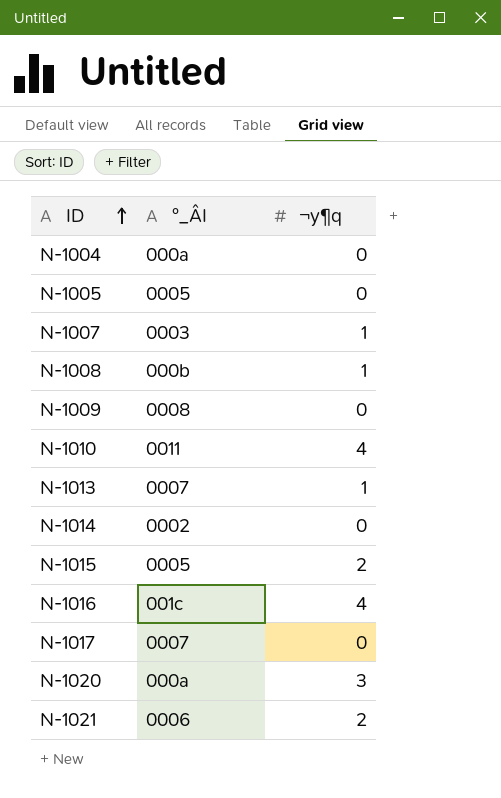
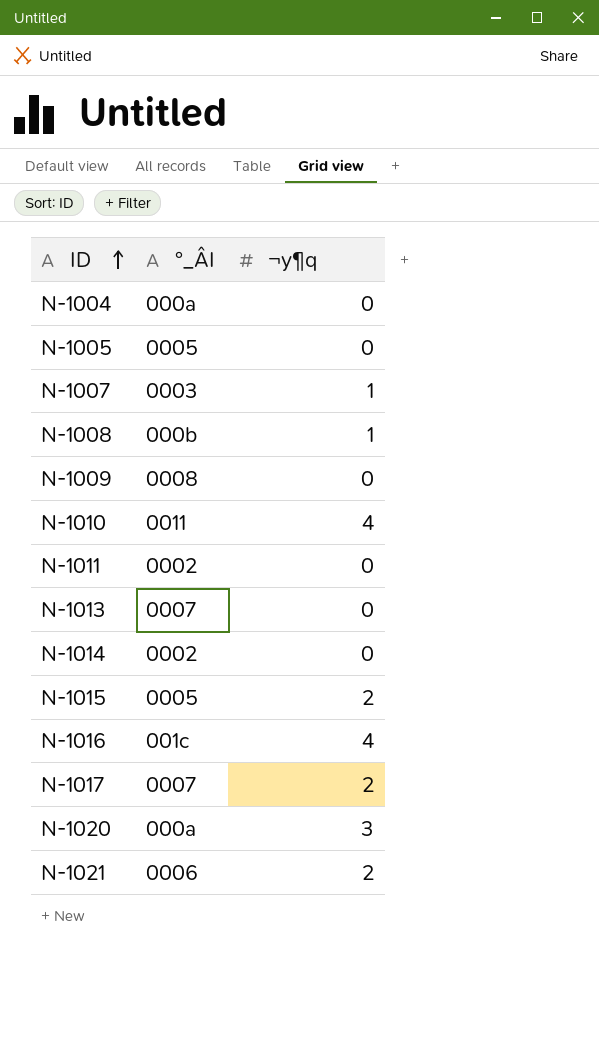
row N-1011: none -> 0002 | 0
N-1013 | ¬y¶q: 1 -> 0
N-1017 | ¬y¶q: 0 -> 2

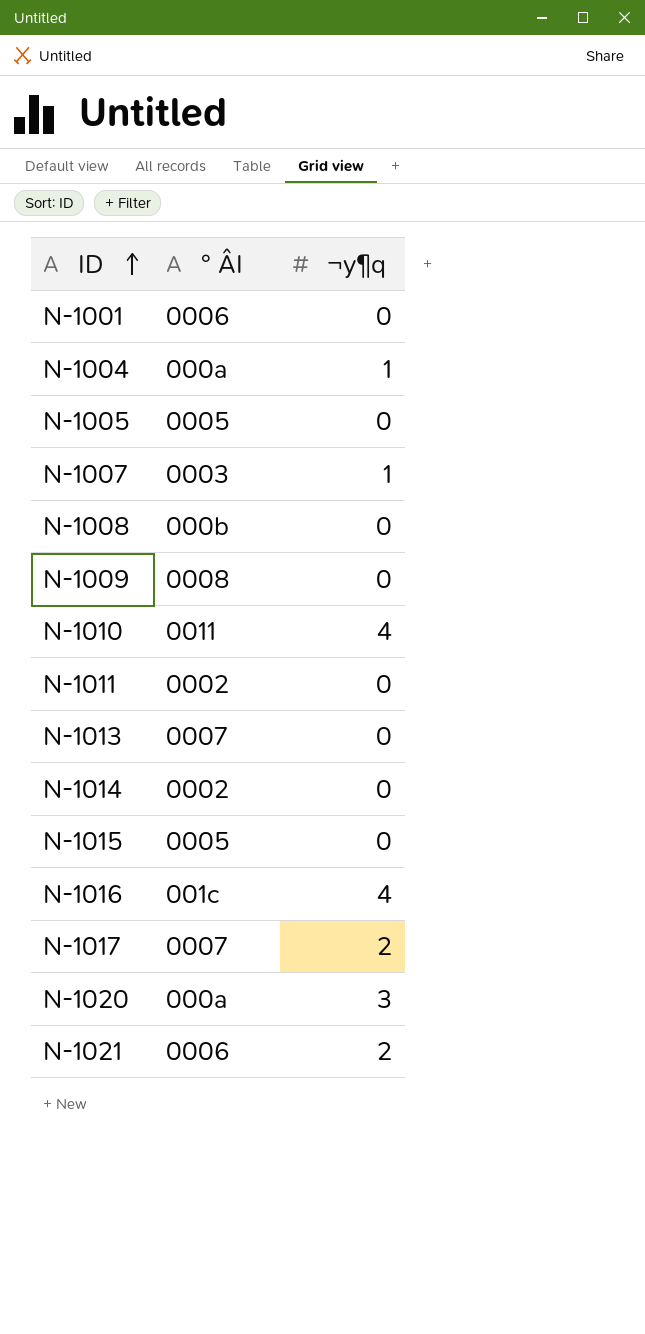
column name: °_ÂI -> ° ÂI
row N-1001: none -> 0006 | 0
N-1004 | ¬y¶q: 0 -> 1
N-1008 | ¬y¶q: 1 -> 0
N-1015 | ¬y¶q: 2 -> 0

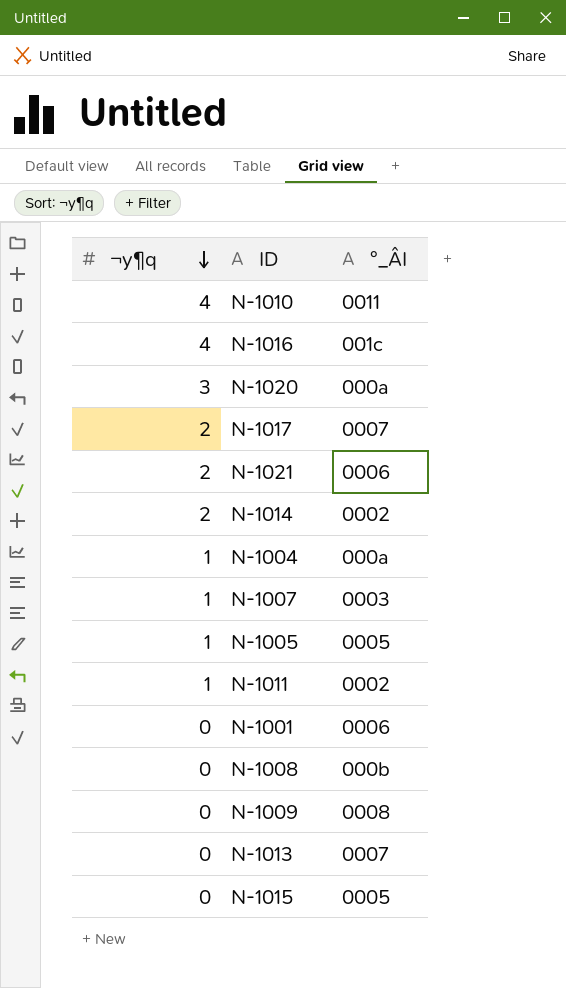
row order: ID ascending -> ¬y¶q descending
column ¬y¶q | position: 3 -> 1
column name: ° ÂI -> °_ÂI
N-1014 | ¬y¶q: 0 -> 2
N-1005 | ¬y¶q: 0 -> 1
N-1011 | ¬y¶q: 0 -> 1

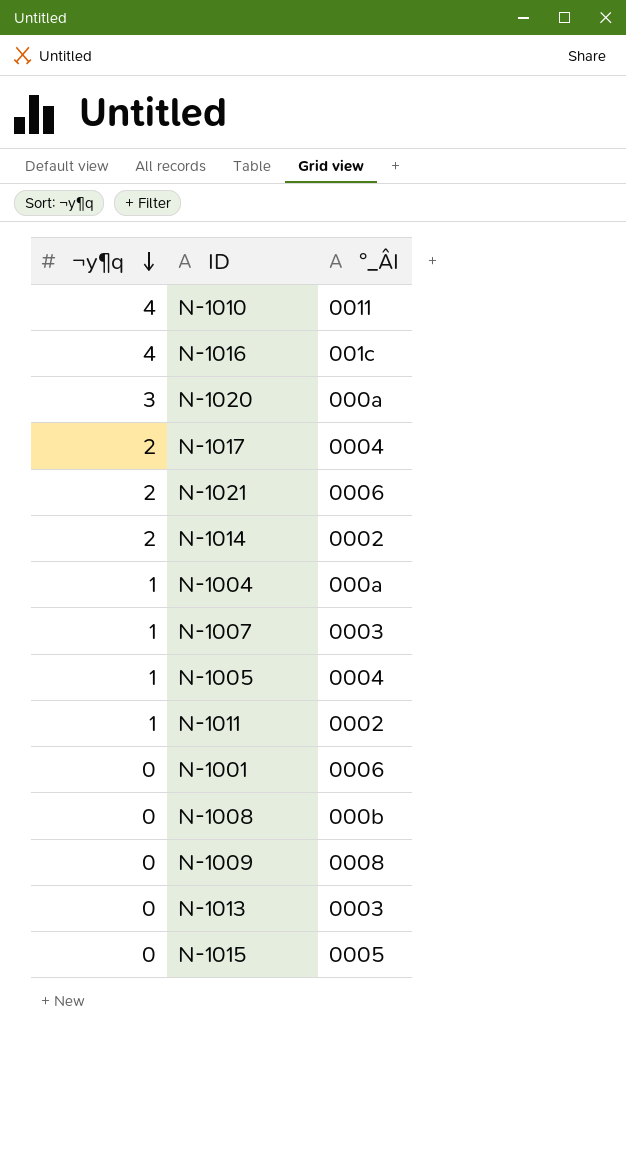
N-1017 | °_ÂI: 0007 -> 0004
N-1005 | °_ÂI: 0005 -> 0004
N-1013 | °_ÂI: 0007 -> 0003

